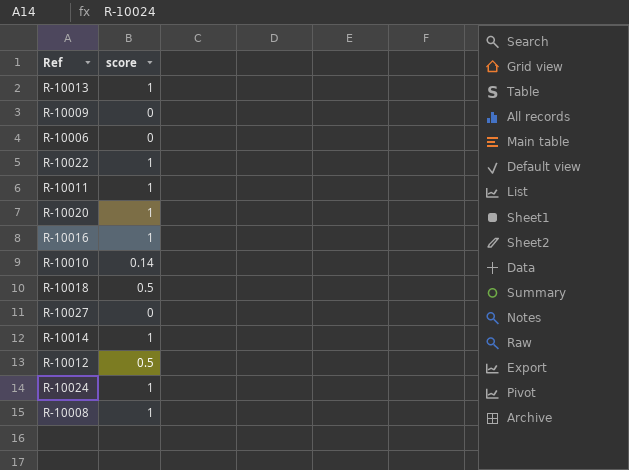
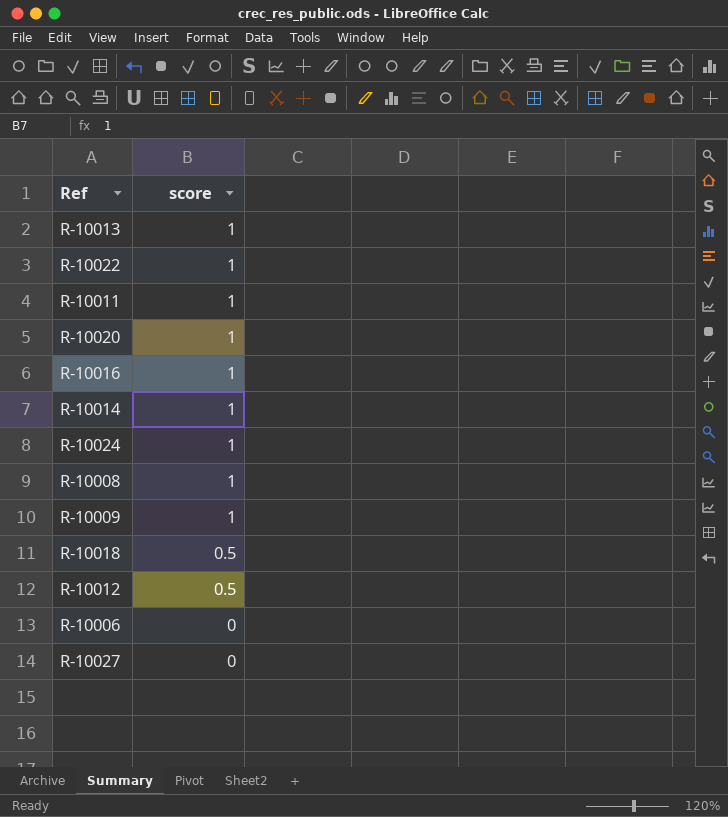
row order: none -> score descending
row R-10010: 0.14 -> none
R-10009 | score: 0 -> 1

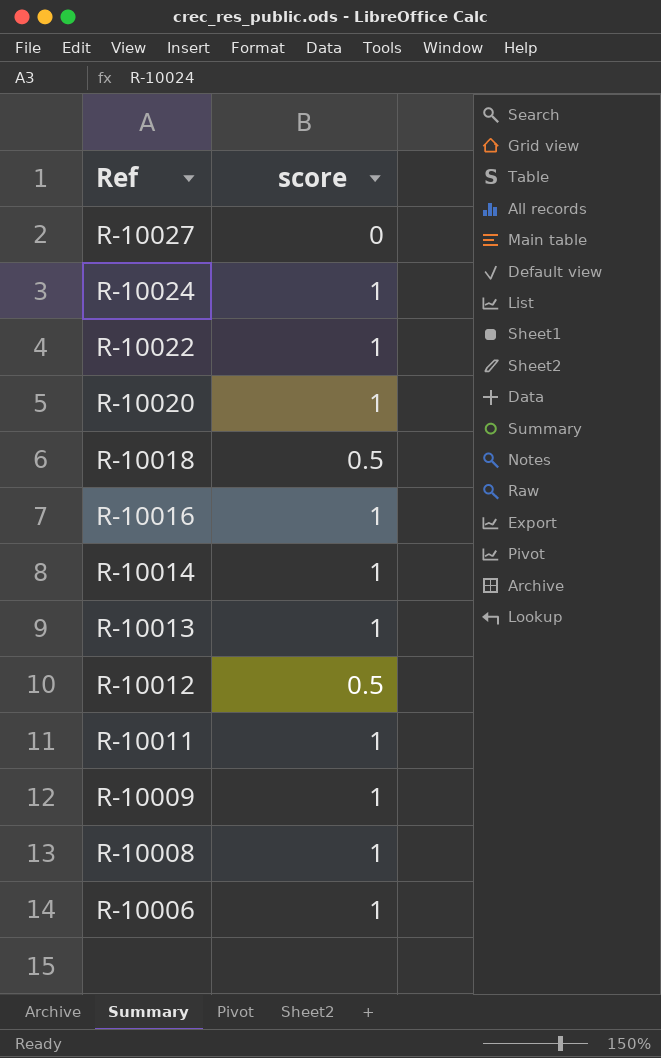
row order: score descending -> Ref descending
R-10006 | score: 0 -> 1

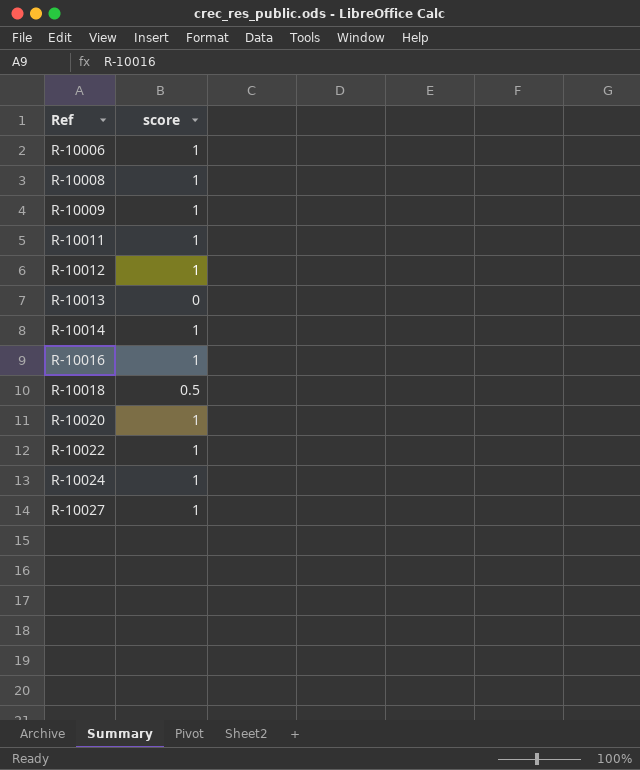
row order: Ref descending -> Ref ascending
R-10012 | score: 0.5 -> 1
R-10013 | score: 1 -> 0
R-10027 | score: 0 -> 1

